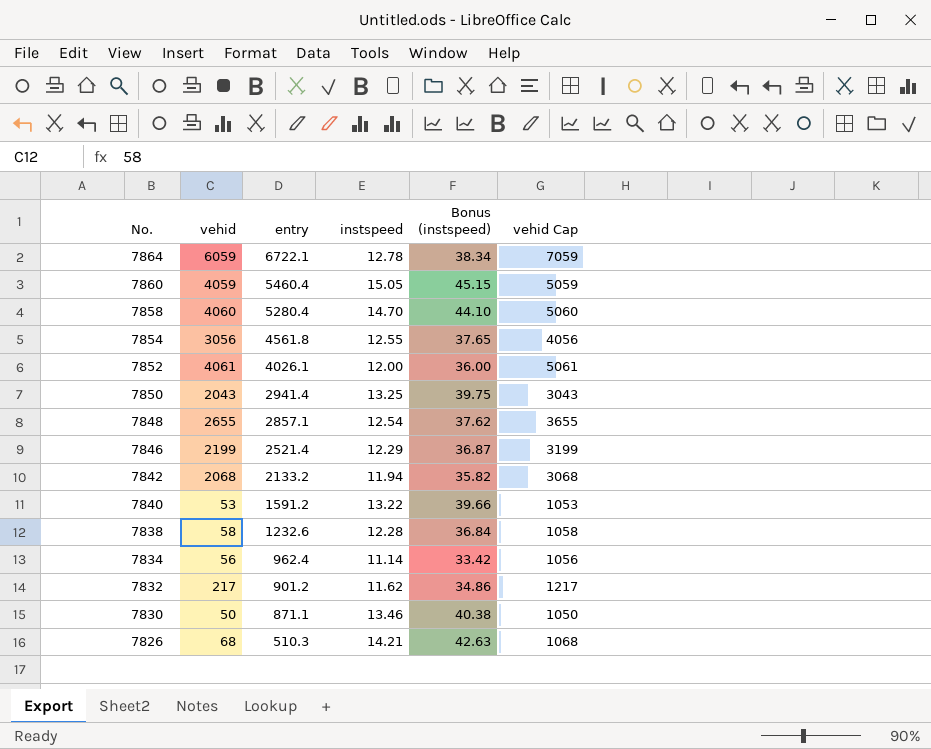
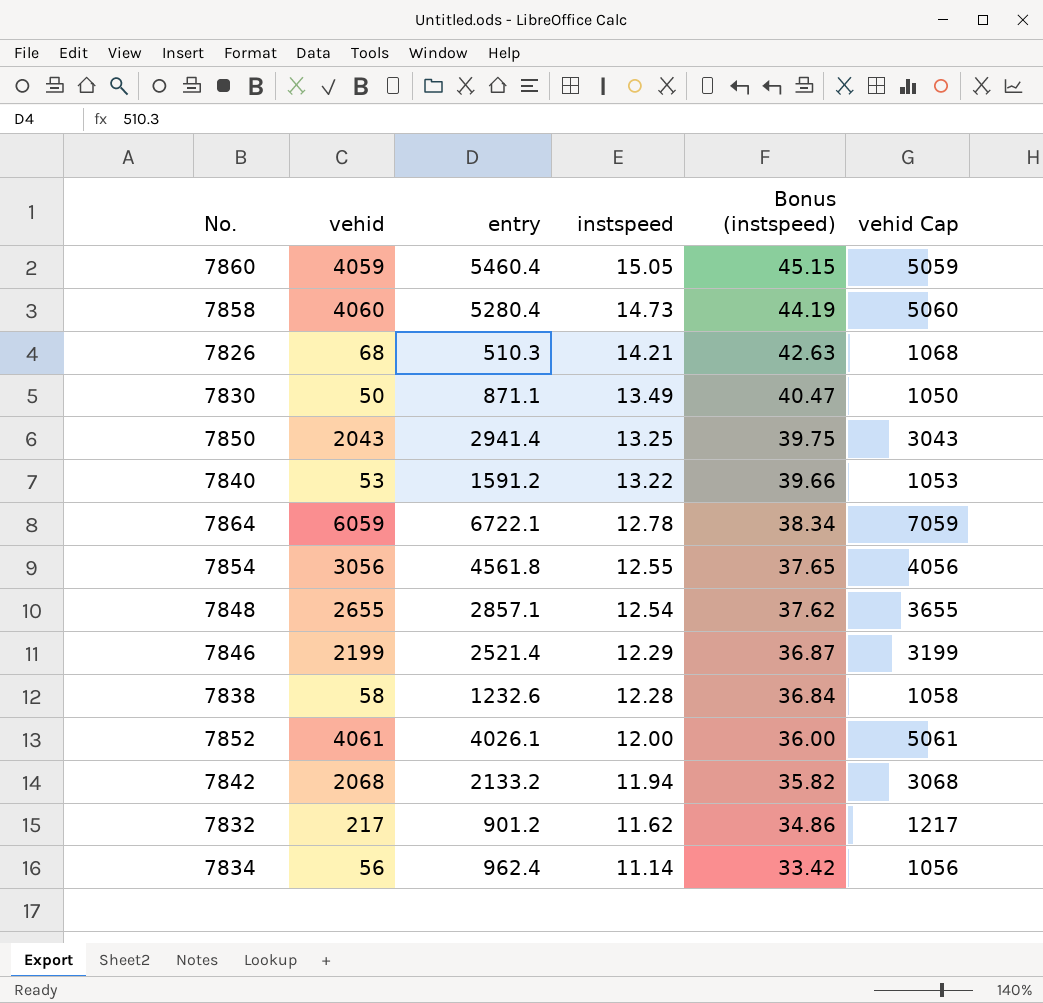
row order: No. descending -> instspeed descending
7858 | instspeed: 14.70 -> 14.73
7858 | Bonus (instspeed): 44.10 -> 44.19
7830 | instspeed: 13.46 -> 13.49
7830 | Bonus (instspeed): 40.38 -> 40.47

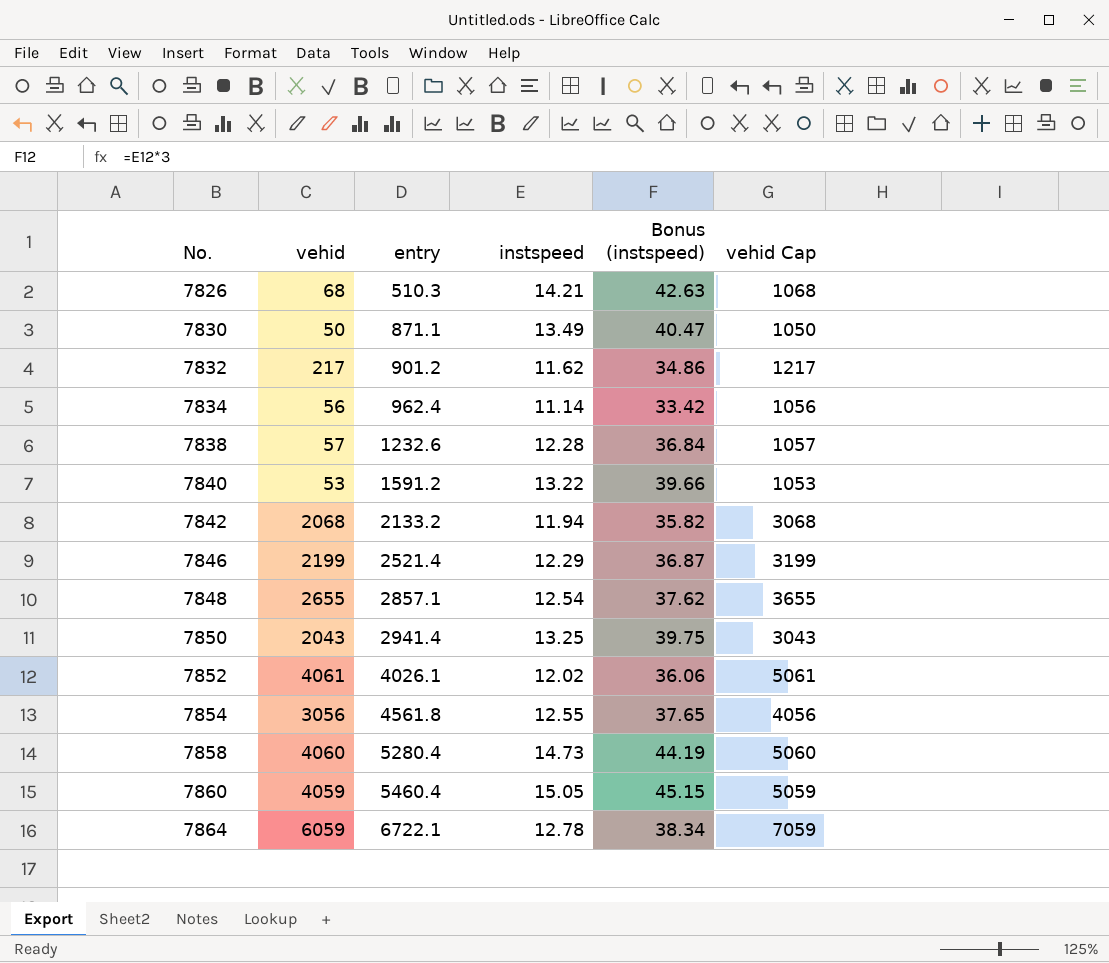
row order: instspeed descending -> No. ascending
7838 | vehid: 58 -> 57
7838 | vehid Cap: 1058 -> 1057
7852 | instspeed: 12.00 -> 12.02
7852 | Bonus (instspeed): 36.00 -> 36.06

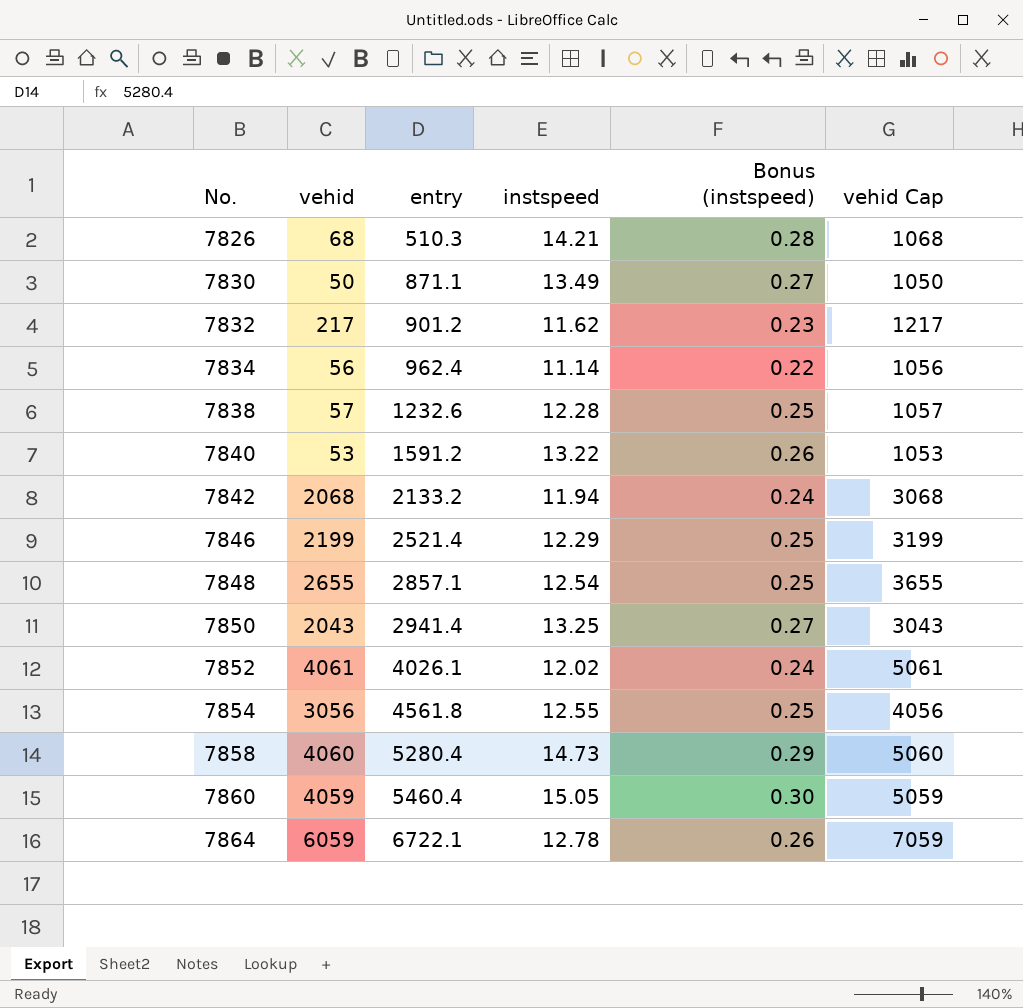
column Bonus (instspeed) | formula: [instspeed] * 3 -> [instspeed] * 0.02

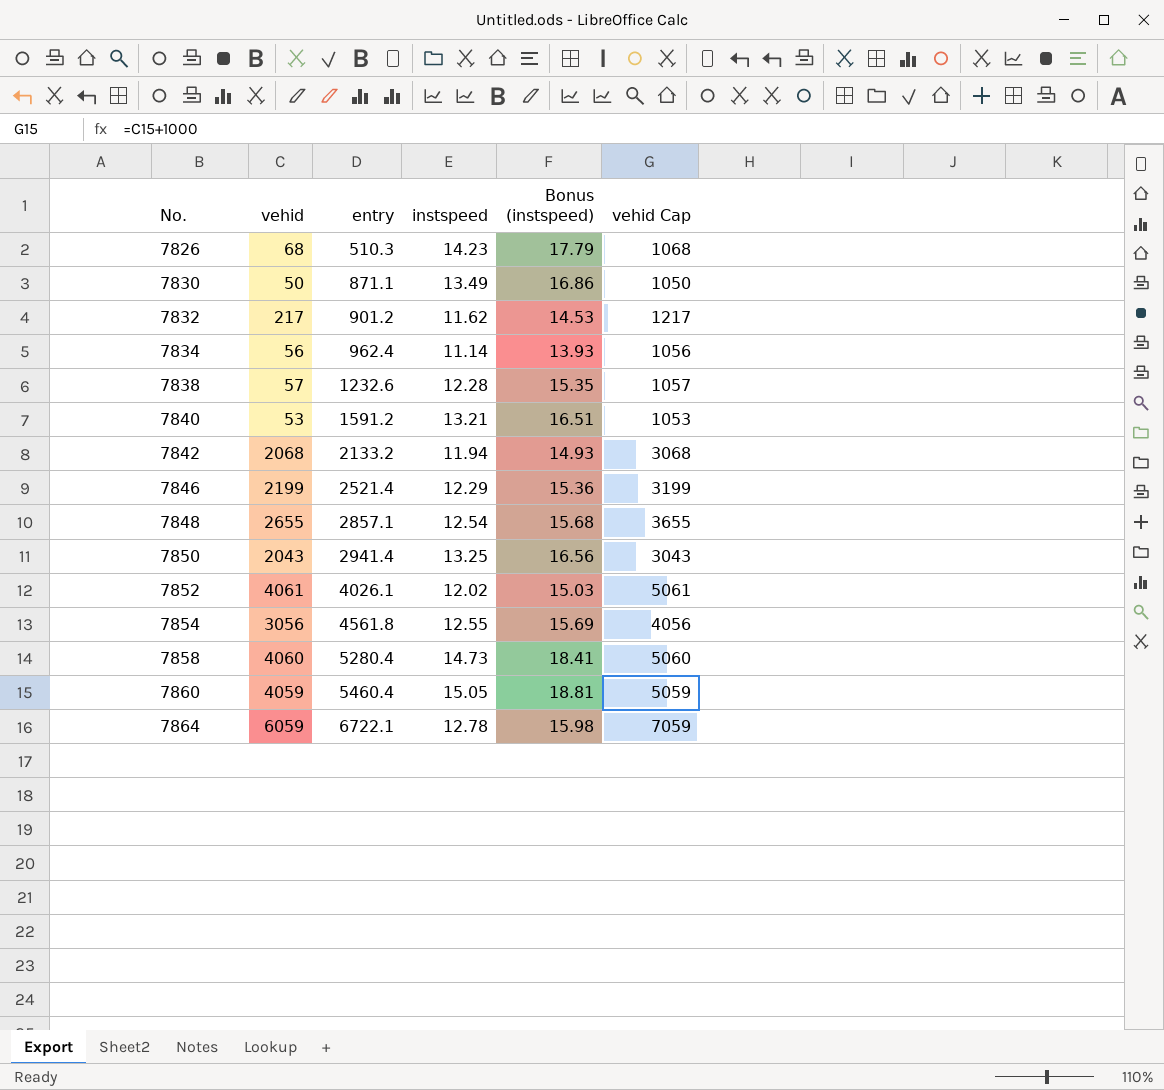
column Bonus (instspeed) | formula: [instspeed] * 0.02 -> [instspeed] * 1.25
7826 | instspeed: 14.21 -> 14.23
7840 | instspeed: 13.22 -> 13.21

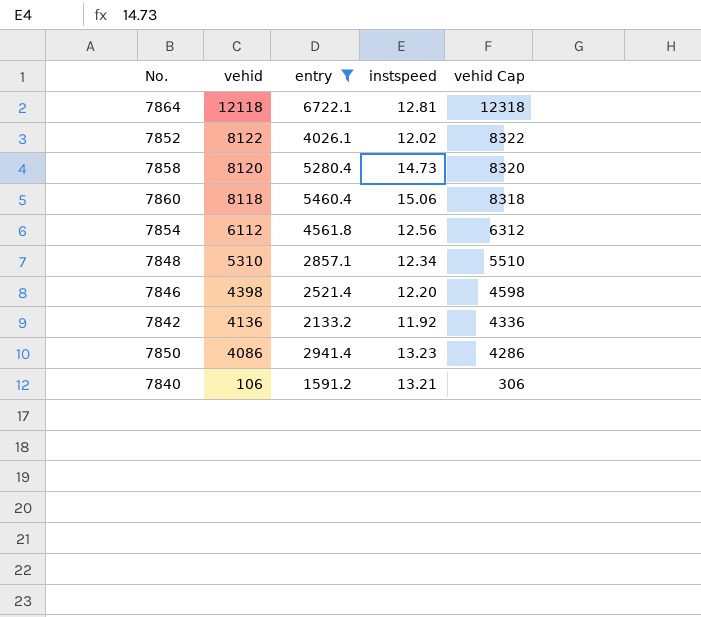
filter: none -> entry >= 1591.2
row order: No. ascending -> vehid descending
column Bonus (instspeed) | formula: [instspeed] * 1.25 -> none
column vehid Cap | formula: [vehid] + 1000 -> [vehid] + 200
7864 | vehid: 6059 -> 12118
7864 | instspeed: 12.78 -> 12.81
7852 | vehid: 4061 -> 8122
7858 | vehid: 4060 -> 8120
7860 | vehid: 4059 -> 8118
7860 | instspeed: 15.05 -> 15.06
7854 | vehid: 3056 -> 6112
7854 | instspeed: 12.55 -> 12.56
7848 | vehid: 2655 -> 5310
7848 | instspeed: 12.54 -> 12.34
7846 | vehid: 2199 -> 4398
7846 | instspeed: 12.29 -> 12.20
7842 | vehid: 2068 -> 4136
7842 | instspeed: 11.94 -> 11.92
7850 | vehid: 2043 -> 4086
7850 | instspeed: 13.25 -> 13.23
7840 | vehid: 53 -> 106

